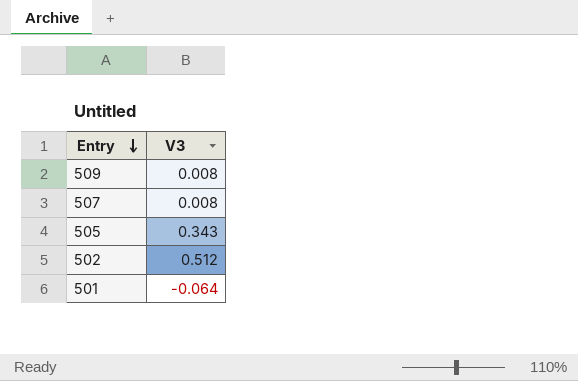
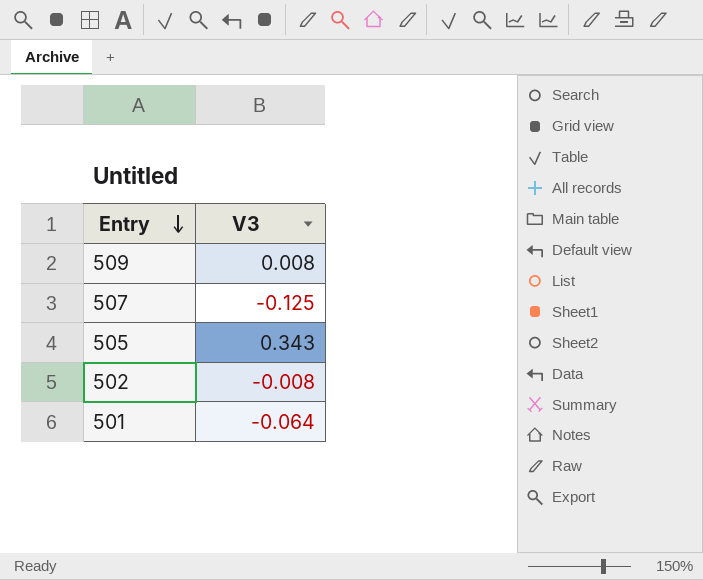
507 | V3: 0.008 -> -0.125
502 | V3: 0.512 -> -0.008

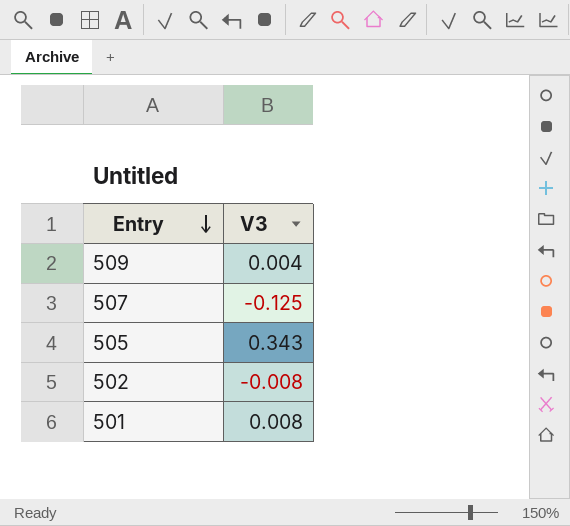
509 | V3: 0.008 -> 0.004
501 | V3: -0.064 -> 0.008

